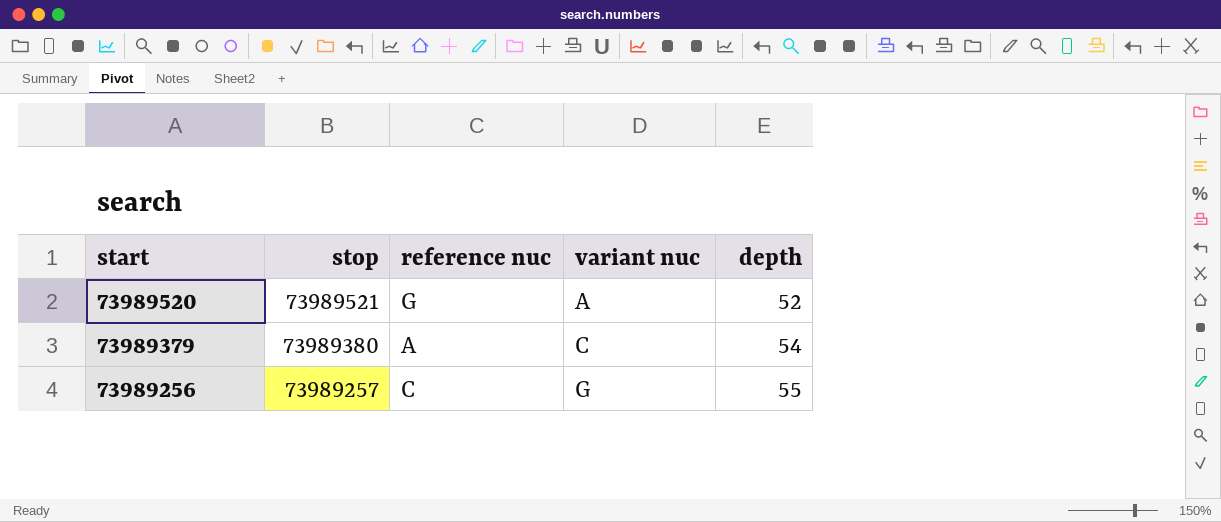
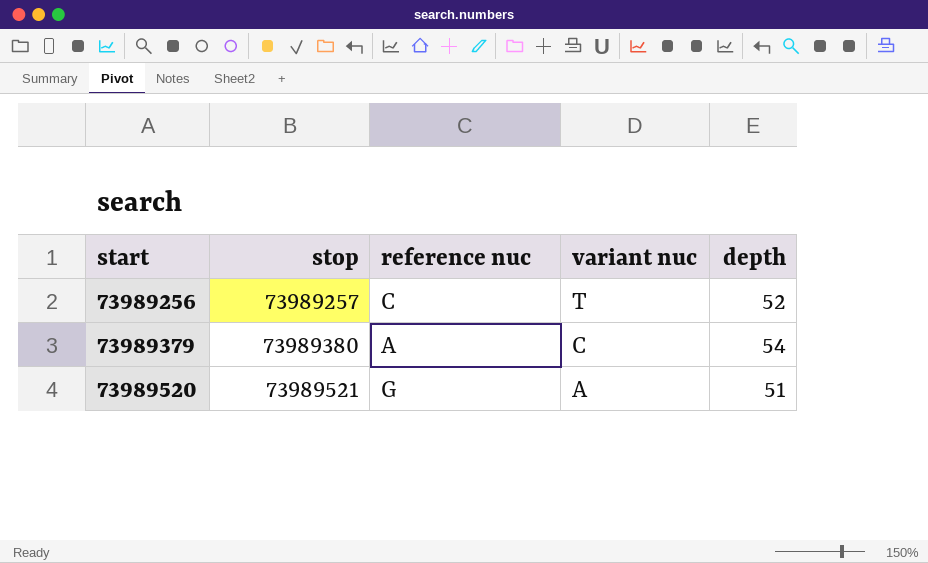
row order: start descending -> start ascending
73989256 | variant nuc: G -> T
73989256 | depth: 55 -> 52
73989520 | depth: 52 -> 51

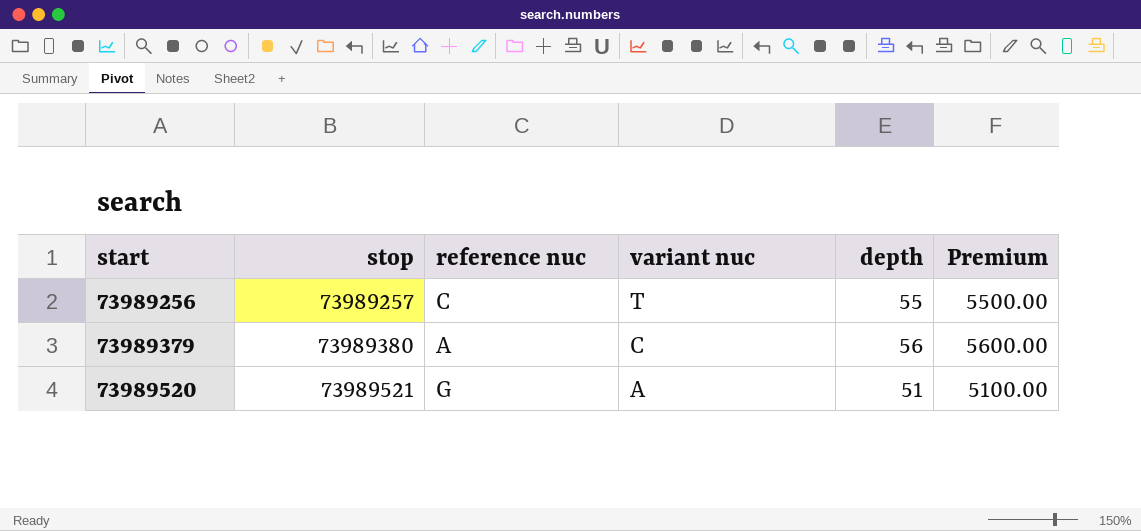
column Premium | formula: none -> [depth] * 100
73989256 | depth: 52 -> 55
73989379 | depth: 54 -> 56

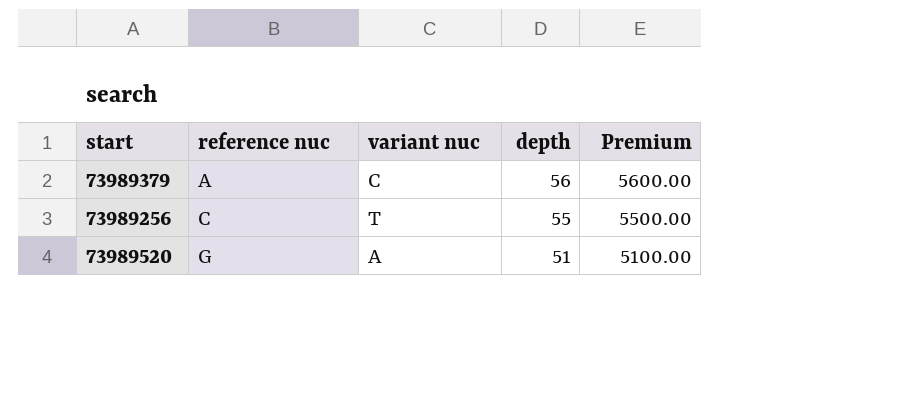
row order: start ascending -> reference nuc ascending
column stop | position: 2 -> none

